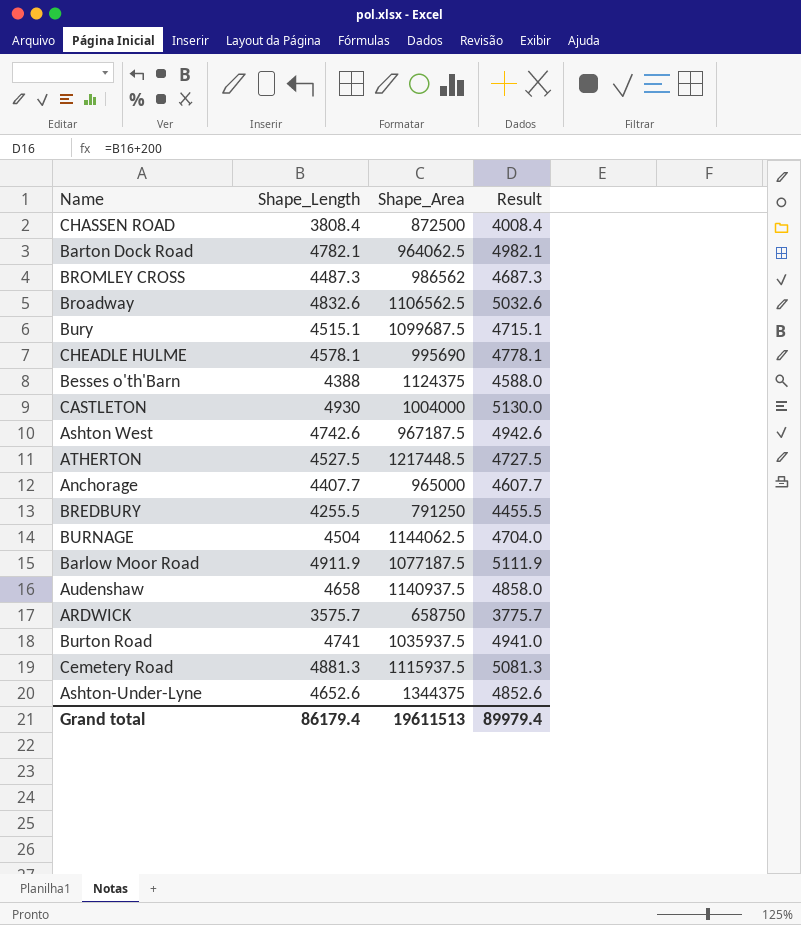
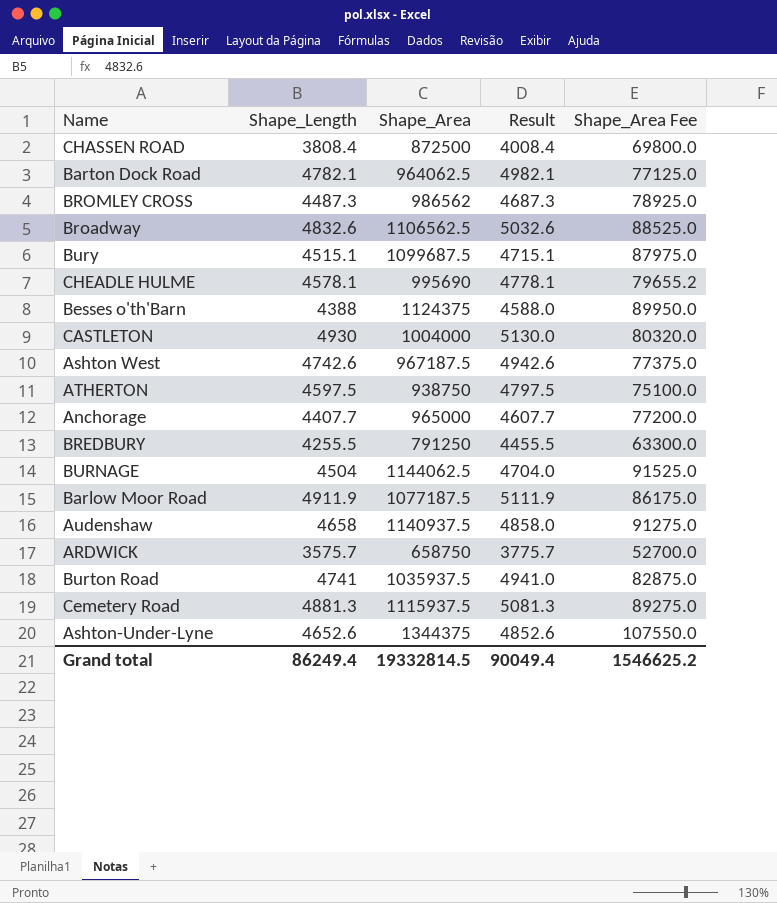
column Shape_Area Fee | formula: none -> [Shape_Area] * 0.08
ATHERTON | Shape_Length: 4527.5 -> 4597.5
ATHERTON | Shape_Area: 1217448.5 -> 938750
ATHERTON | Result: 4727.5 -> 4797.5
Grand total | Shape_Length: 86179.4 -> 86249.4
Grand total | Shape_Area: 19611513 -> 19332814.5
Grand total | Result: 89979.4 -> 90049.4

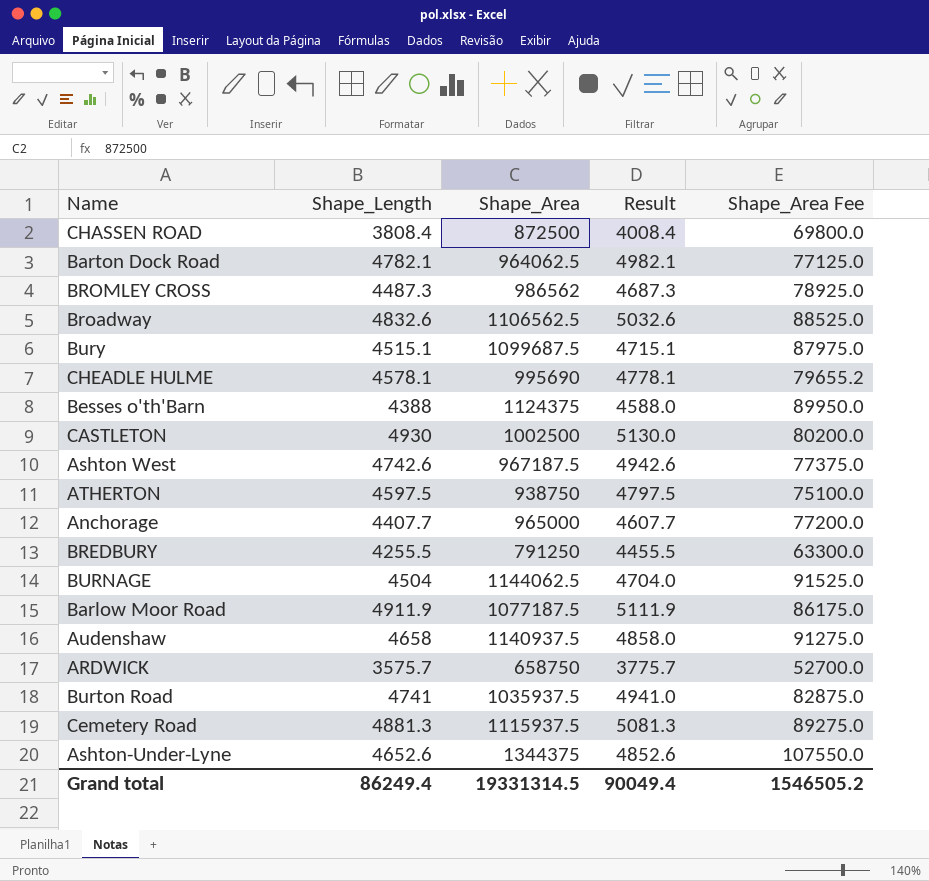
CASTLETON | Shape_Area: 1004000 -> 1002500
CASTLETON | Shape_Area Fee: 80320.0 -> 80200.0
Grand total | Shape_Area: 19332814.5 -> 19331314.5
Grand total | Shape_Area Fee: 1546625.2 -> 1546505.2

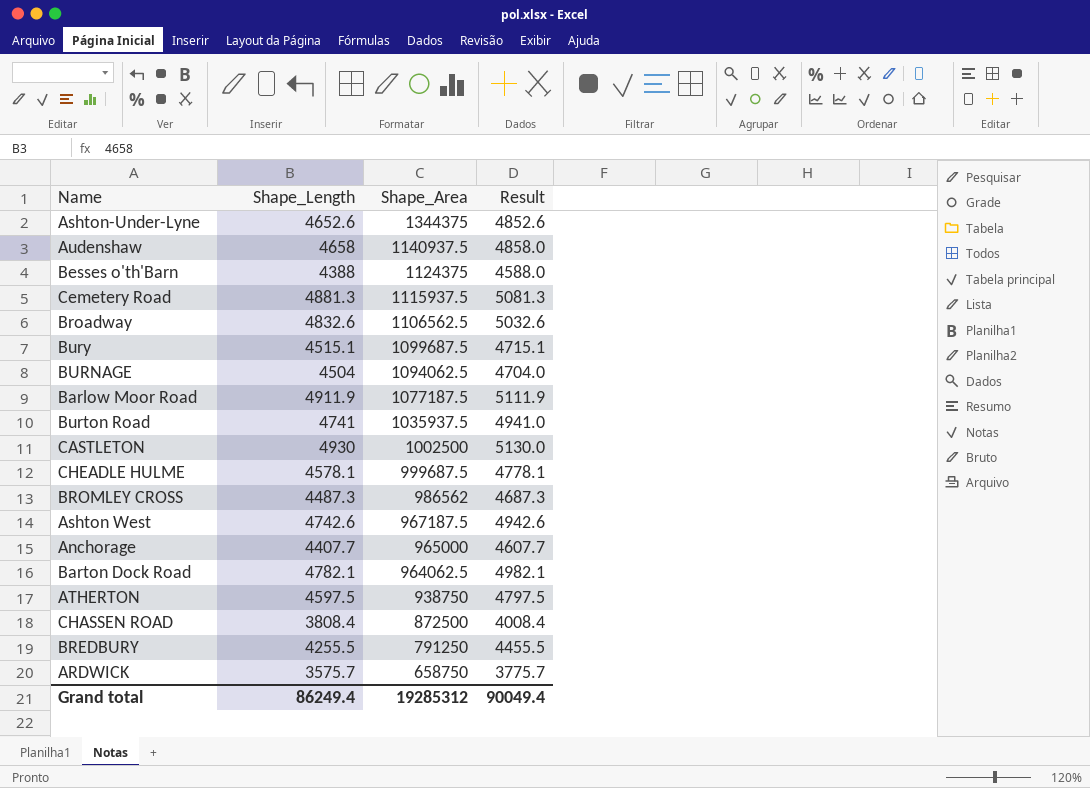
row order: none -> Shape_Area descending
column Shape_Area Fee | formula: [Shape_Area] * 0.08 -> none
BURNAGE | Shape_Area: 1144062.5 -> 1094062.5
CHEADLE HULME | Shape_Area: 995690 -> 999687.5
Grand total | Shape_Area: 19331314.5 -> 19285312

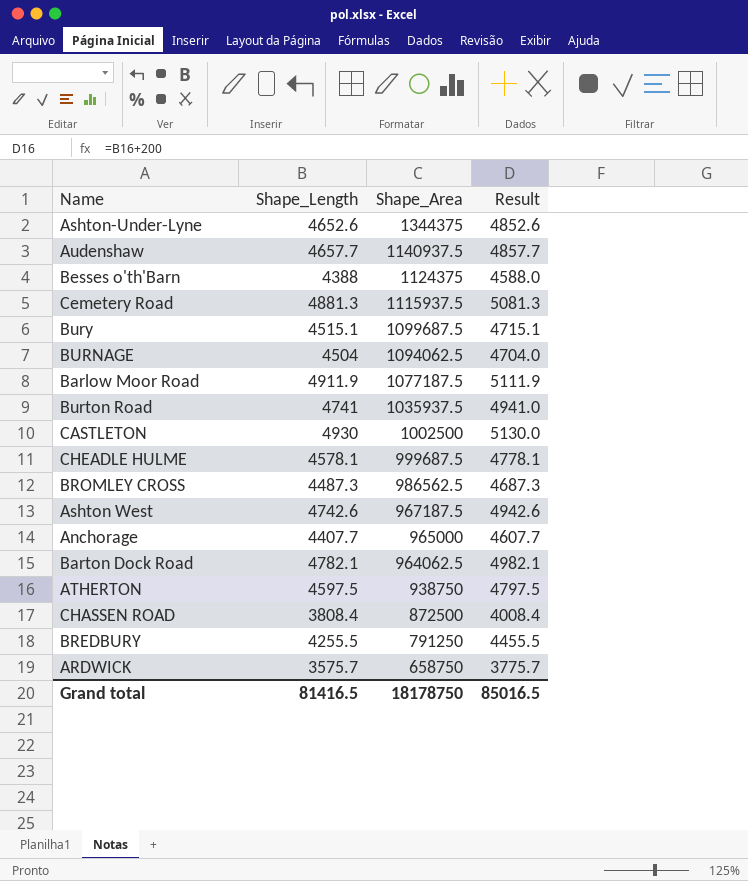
row Broadway: 4832.6 | 1106562.5 | 5032.6 -> none
Audenshaw | Shape_Length: 4658 -> 4657.7
Audenshaw | Result: 4858.0 -> 4857.7
BROMLEY CROSS | Shape_Area: 986562 -> 986562.5
Grand total | Shape_Length: 86249.4 -> 81416.5
Grand total | Shape_Area: 19285312 -> 18178750
Grand total | Result: 90049.4 -> 85016.5

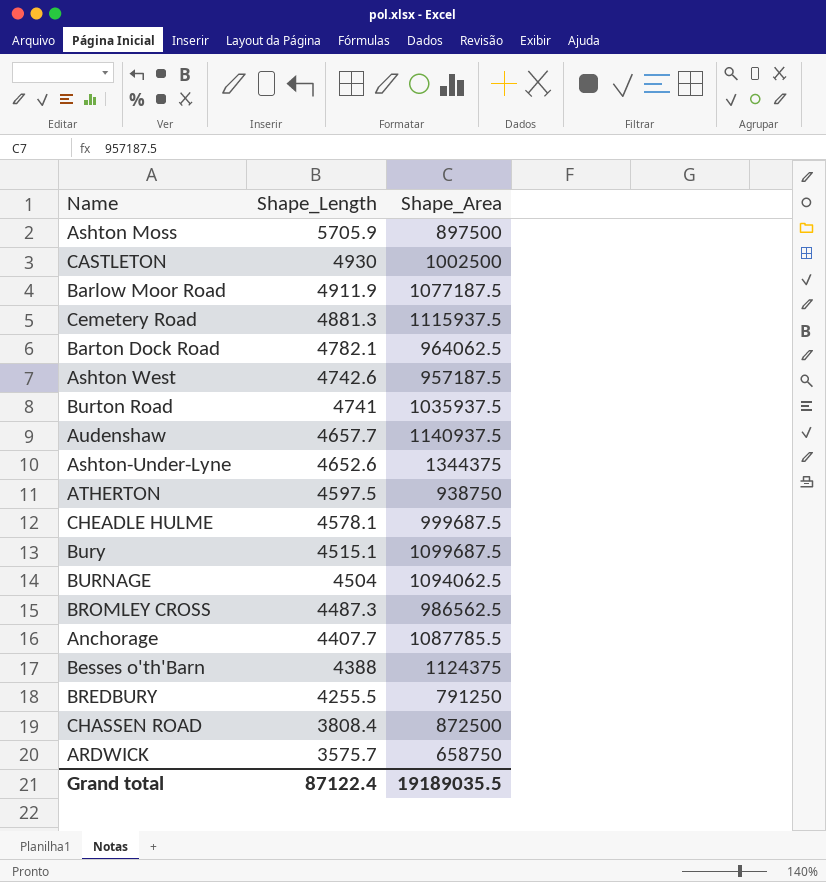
row order: Shape_Area descending -> Shape_Length descending
column Result | formula: [Shape_Length] + 200 -> none
row Ashton Moss: none -> 5705.9 | 897500
Ashton West | Shape_Area: 967187.5 -> 957187.5
Anchorage | Shape_Area: 965000 -> 1087785.5
Grand total | Shape_Length: 81416.5 -> 87122.4
Grand total | Shape_Area: 18178750 -> 19189035.5

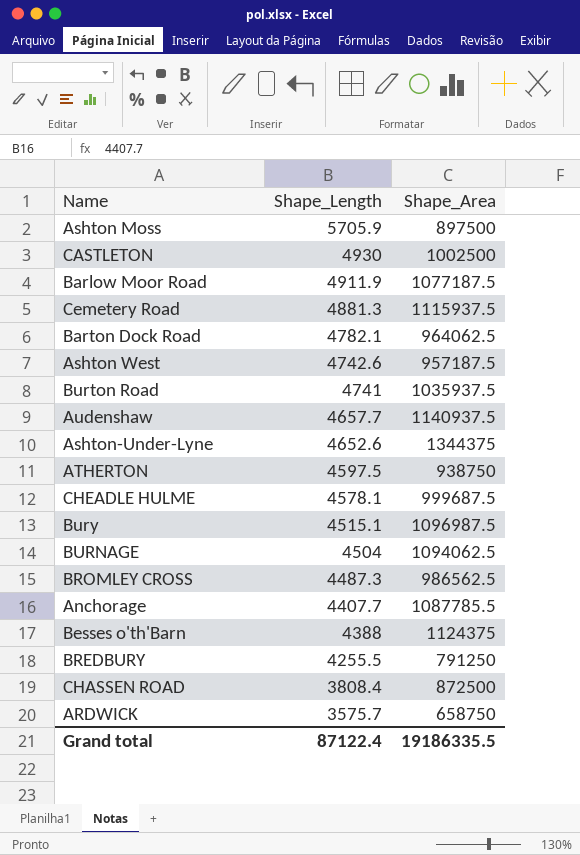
Bury | Shape_Area: 1099687.5 -> 1096987.5
Grand total | Shape_Area: 19189035.5 -> 19186335.5

